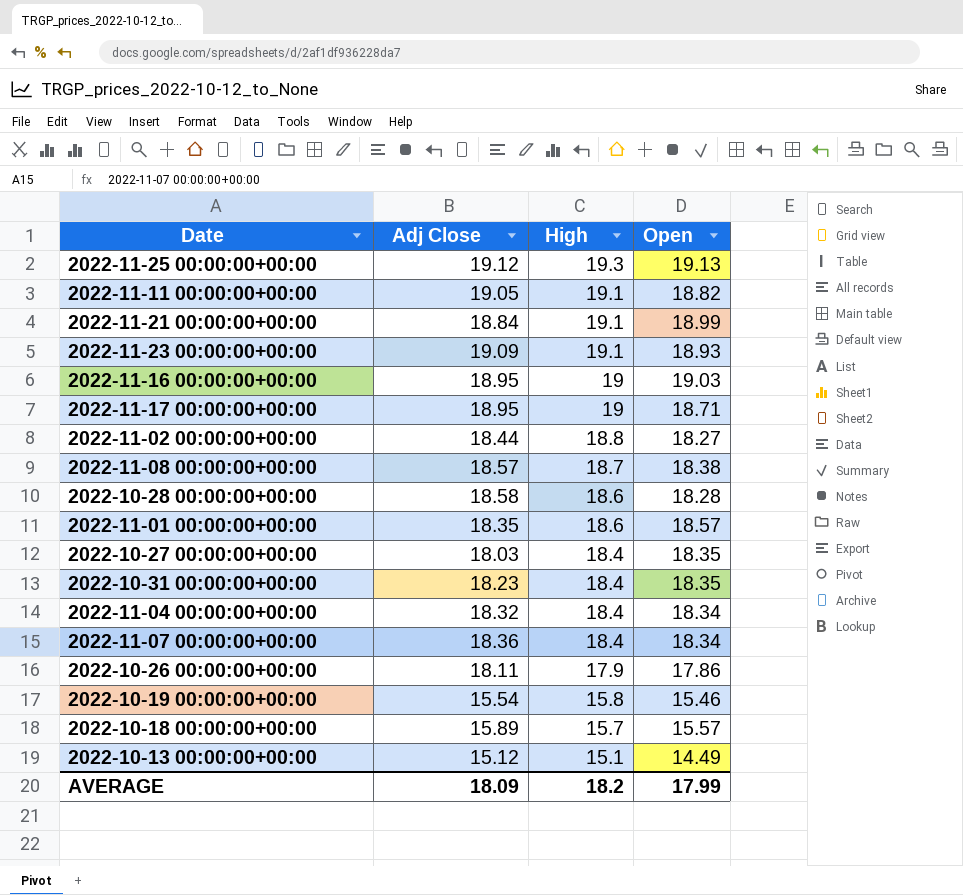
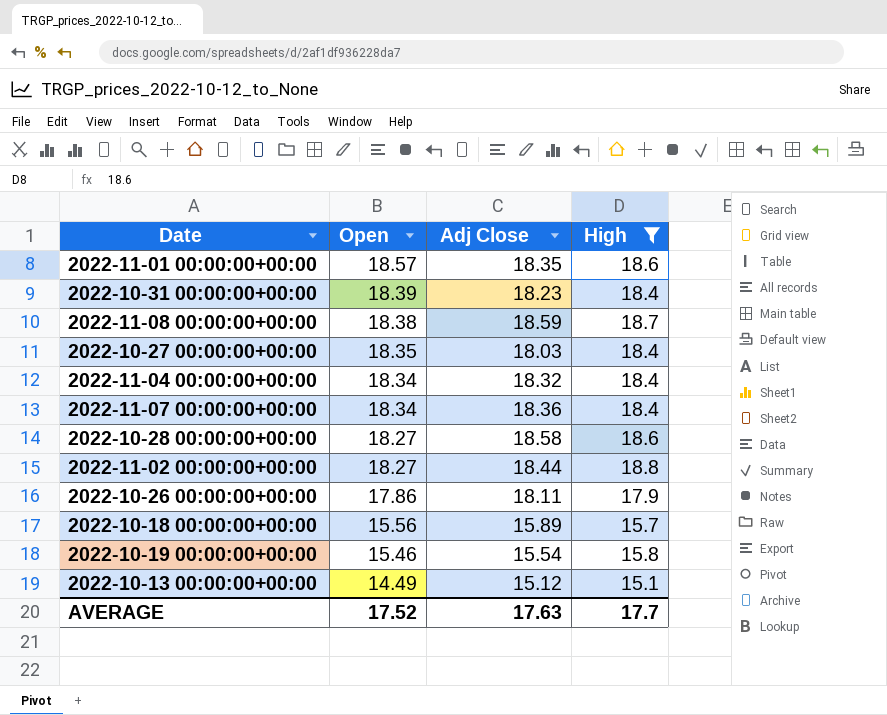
filter: none -> High <= 18.8
row order: High descending -> Open descending
column Open | position: 4 -> 2
2022-10-31 00:00:00+00:00 | Open: 18.35 -> 18.39
2022-11-08 00:00:00+00:00 | Adj Close: 18.57 -> 18.59
2022-10-28 00:00:00+00:00 | Open: 18.28 -> 18.27
2022-10-18 00:00:00+00:00 | Open: 15.57 -> 15.56
AVERAGE | Open: 17.99 -> 17.52
AVERAGE | Adj Close: 18.09 -> 17.63
AVERAGE | High: 18.2 -> 17.7

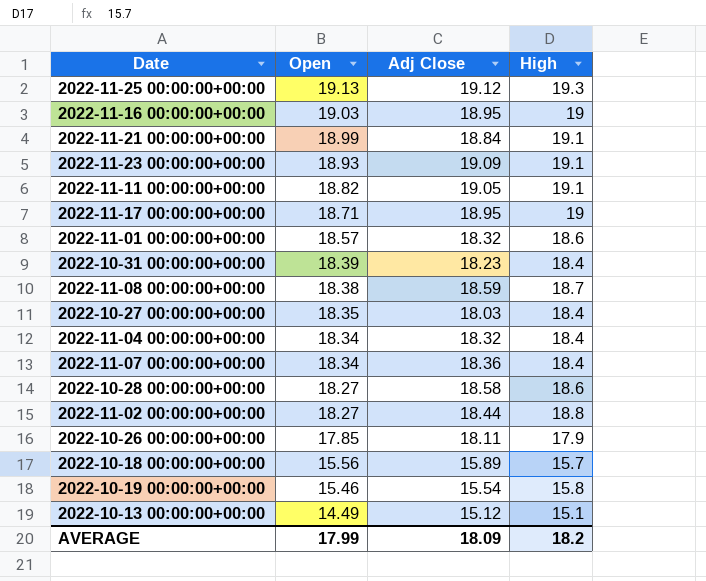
filter: High <= 18.8 -> none
2022-11-01 00:00:00+00:00 | Adj Close: 18.35 -> 18.32
2022-10-26 00:00:00+00:00 | Open: 17.86 -> 17.85
AVERAGE | Open: 17.52 -> 17.99
AVERAGE | Adj Close: 17.63 -> 18.09
AVERAGE | High: 17.7 -> 18.2

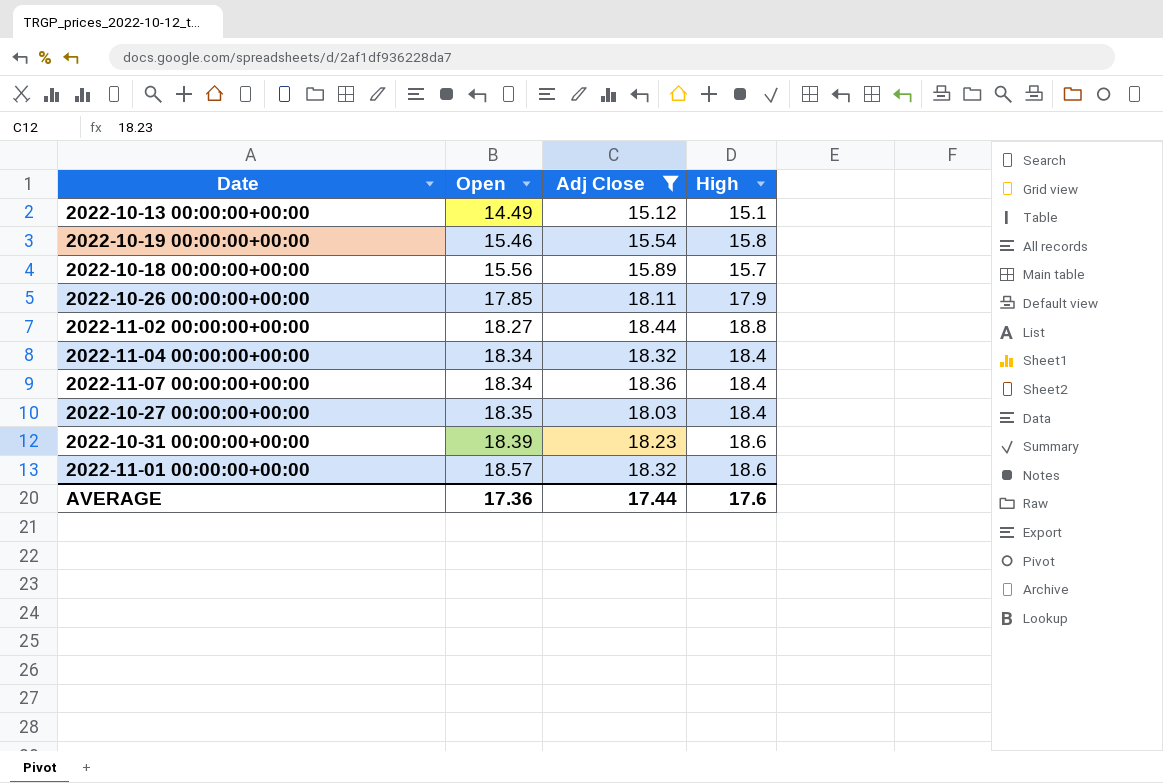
filter: none -> Adj Close <= 18.44
row order: Open descending -> Open ascending
2022-10-31 00:00:00+00:00 | High: 18.4 -> 18.6
AVERAGE | Open: 17.99 -> 17.36
AVERAGE | Adj Close: 18.09 -> 17.44
AVERAGE | High: 18.2 -> 17.6

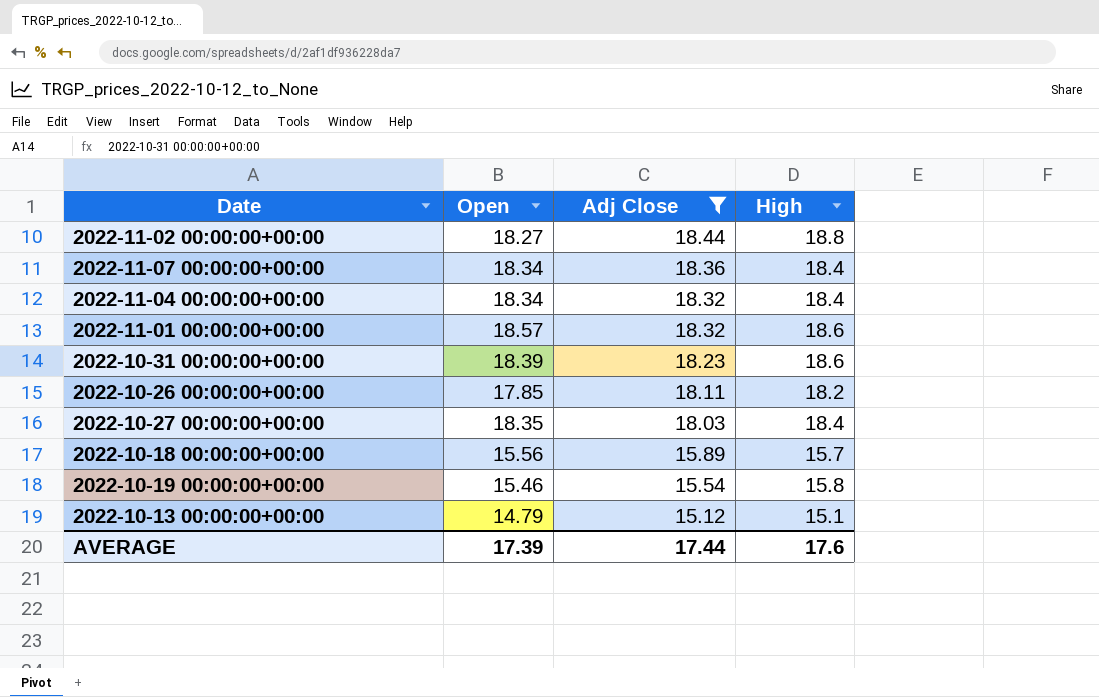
row order: Open ascending -> Adj Close descending
2022-10-26 00:00:00+00:00 | High: 17.9 -> 18.2
2022-10-13 00:00:00+00:00 | Open: 14.49 -> 14.79
AVERAGE | Open: 17.36 -> 17.39

